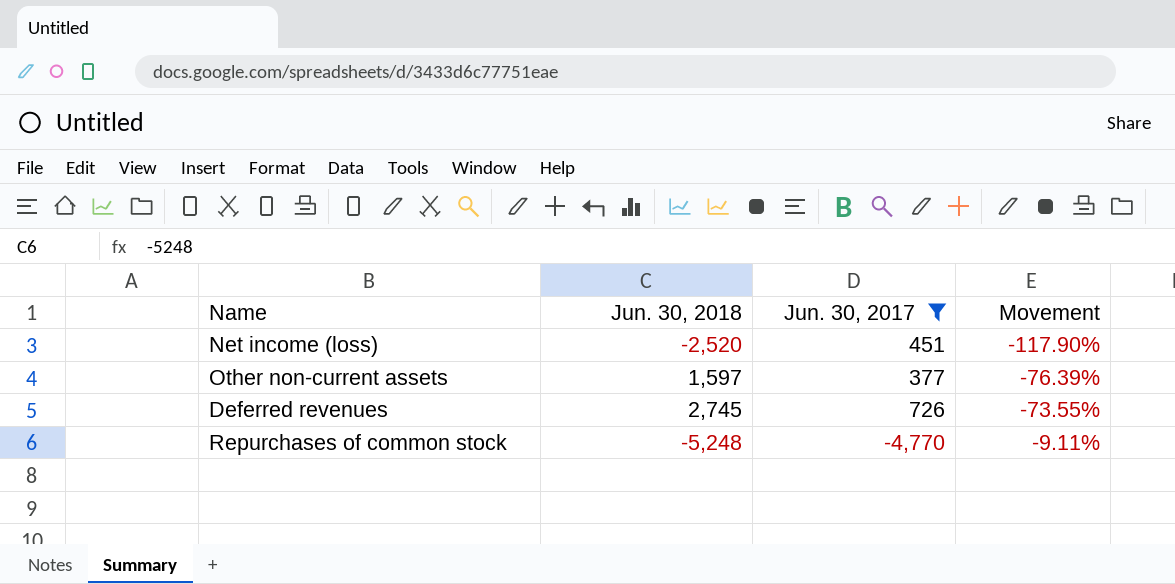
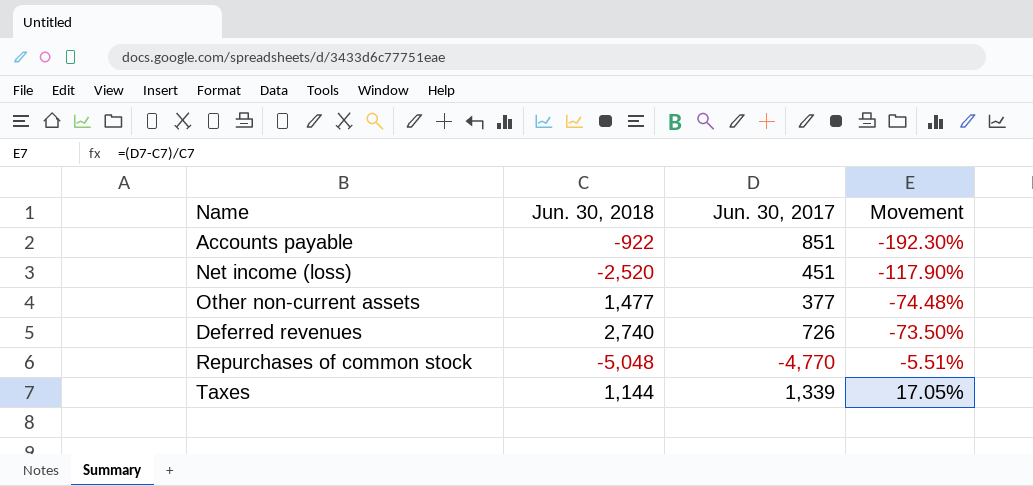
filter: Jun. 30, 2017 <= 726 -> none
Other non-current assets | Jun. 30, 2018: 1,597 -> 1,477
Other non-current assets | Movement: -76.39% -> -74.48%
Deferred revenues | Jun. 30, 2018: 2,745 -> 2,740
Deferred revenues | Movement: -73.55% -> -73.50%
Repurchases of common stock | Jun. 30, 2018: -5,248 -> -5,048
Repurchases of common stock | Movement: -9.11% -> -5.51%

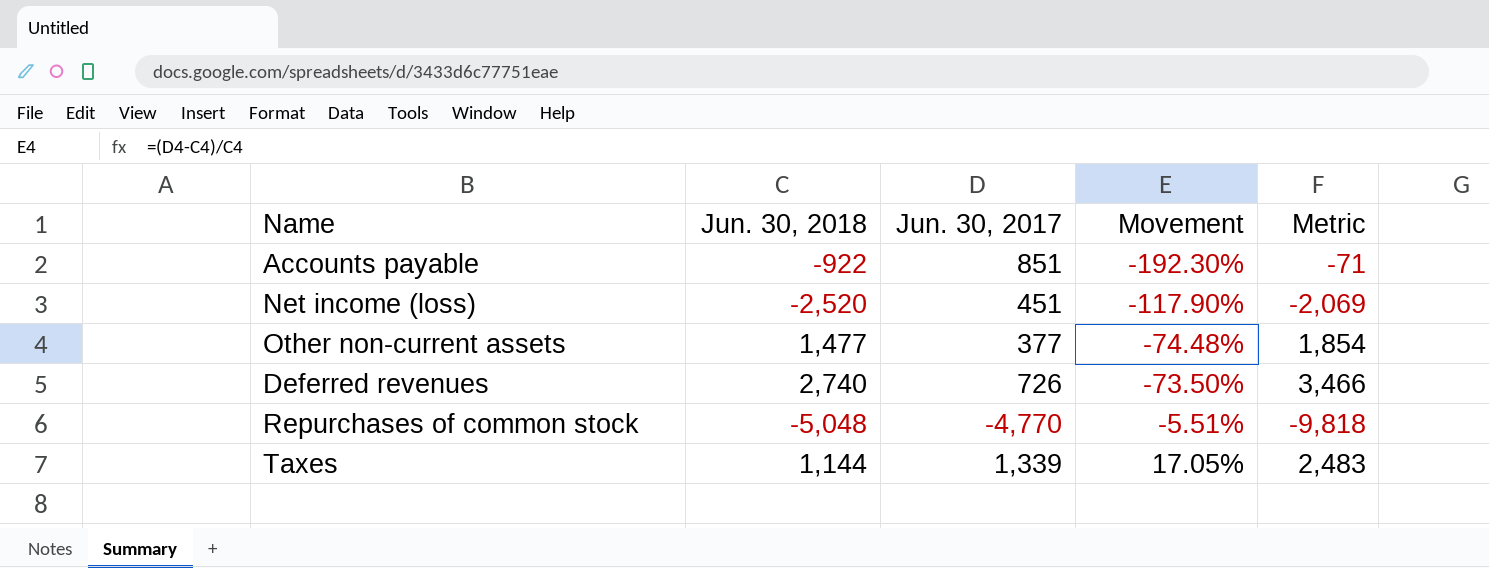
column Metric | formula: none -> [Jun. 30, 2018] + [Jun. 30, 2017]

